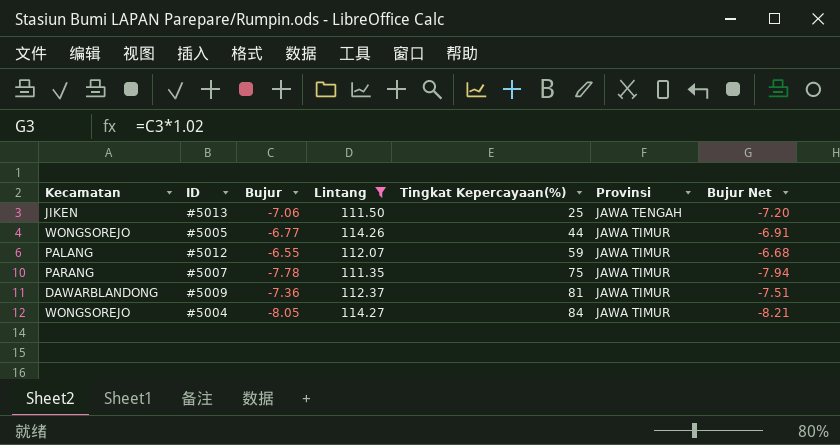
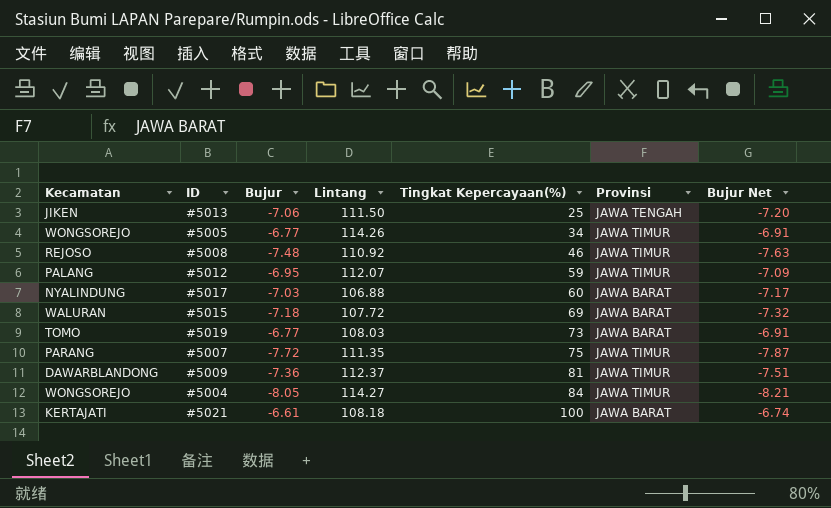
filter: Lintang >= 111.35 -> none
#5005 | Tingkat Kepercayaan(%): 44 -> 34
#5012 | Bujur: -6.55 -> -6.95
#5012 | Bujur Net: -6.68 -> -7.09
#5007 | Bujur: -7.78 -> -7.72
#5007 | Bujur Net: -7.94 -> -7.87

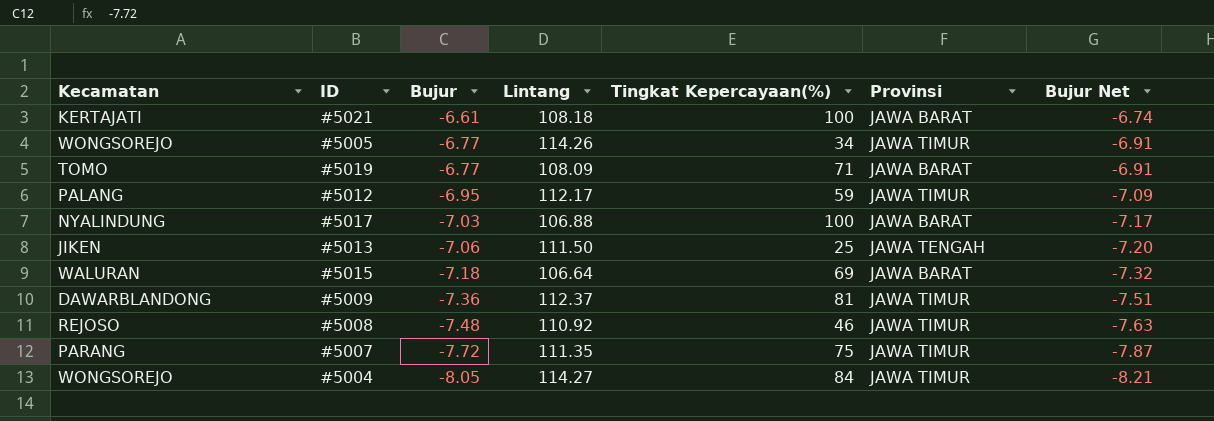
row order: Tingkat Kepercayaan(%) ascending -> Bujur descending
#5019 | Lintang: 108.03 -> 108.09
#5019 | Tingkat Kepercayaan(%): 73 -> 71
#5012 | Lintang: 112.07 -> 112.17
#5017 | Tingkat Kepercayaan(%): 60 -> 100
#5015 | Lintang: 107.72 -> 106.64

